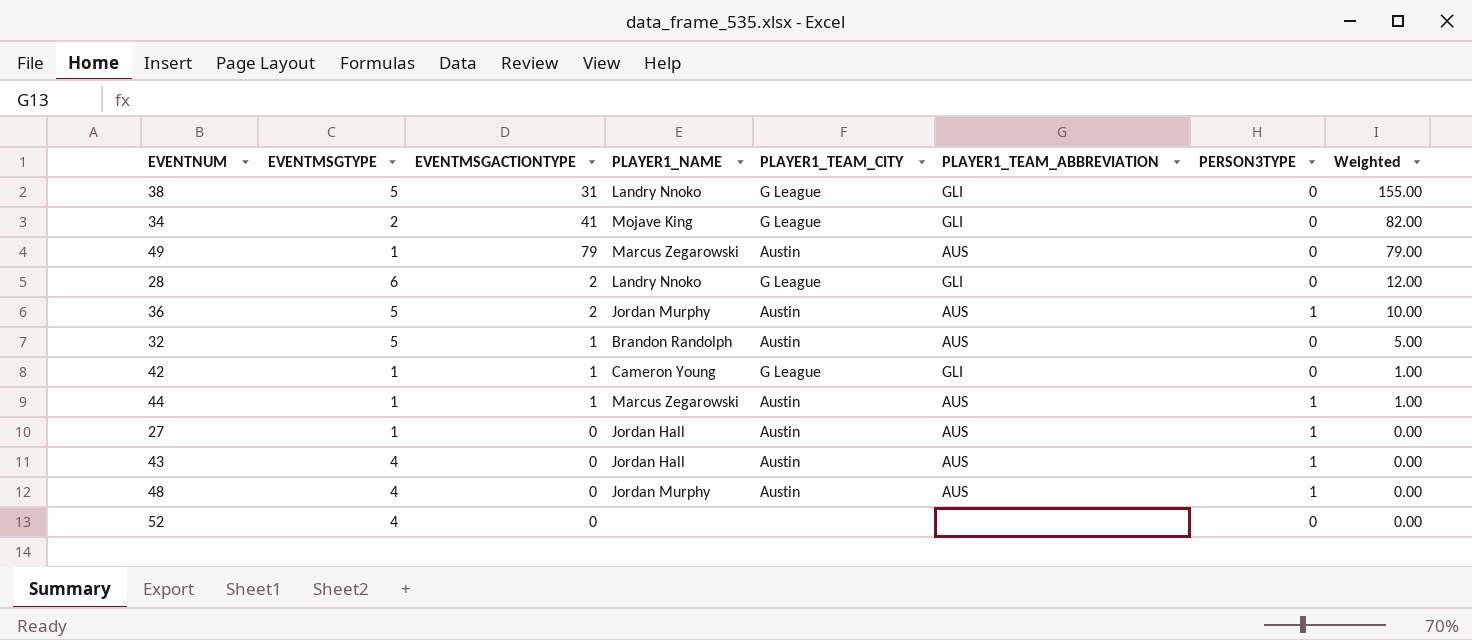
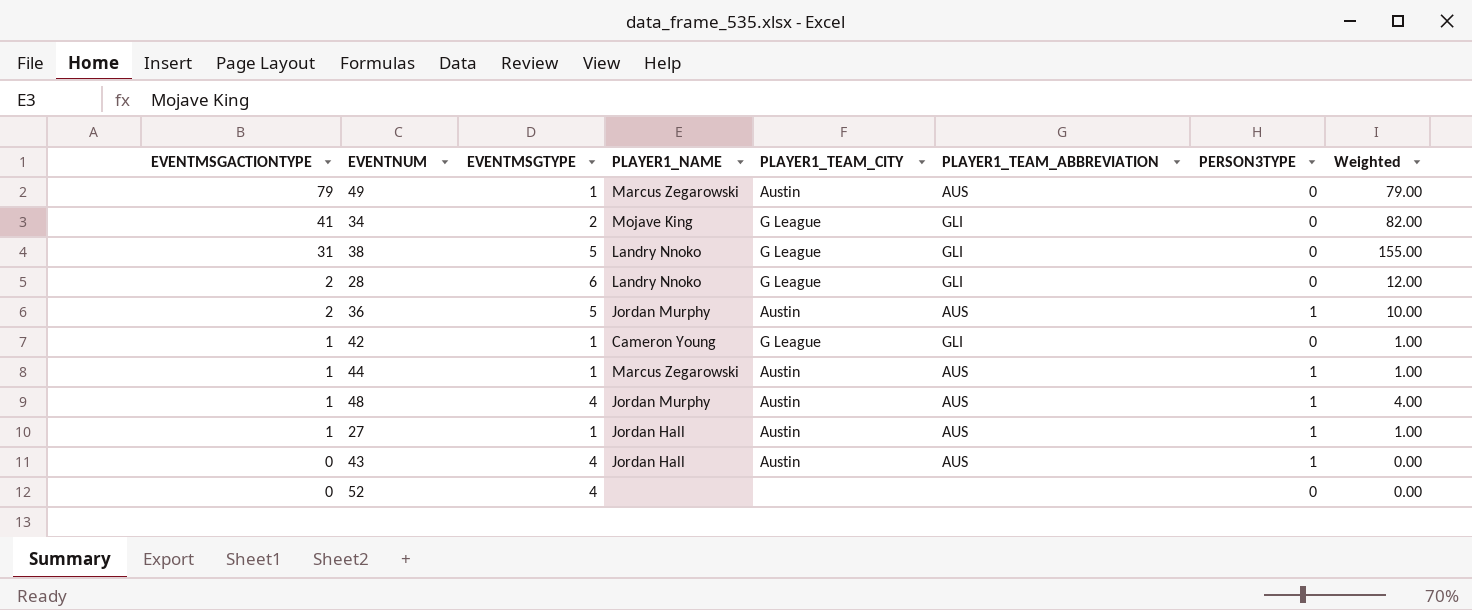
row order: Weighted descending -> EVENTMSGACTIONTYPE descending
column EVENTMSGACTIONTYPE | position: 3 -> 1
row 32: 5 | 1 | Brandon Randolph | Austin | AUS | 0 | 5.00 -> none
48 | EVENTMSGACTIONTYPE: 0 -> 1
48 | Weighted: 0.00 -> 4.00
27 | EVENTMSGACTIONTYPE: 0 -> 1
27 | Weighted: 0.00 -> 1.00

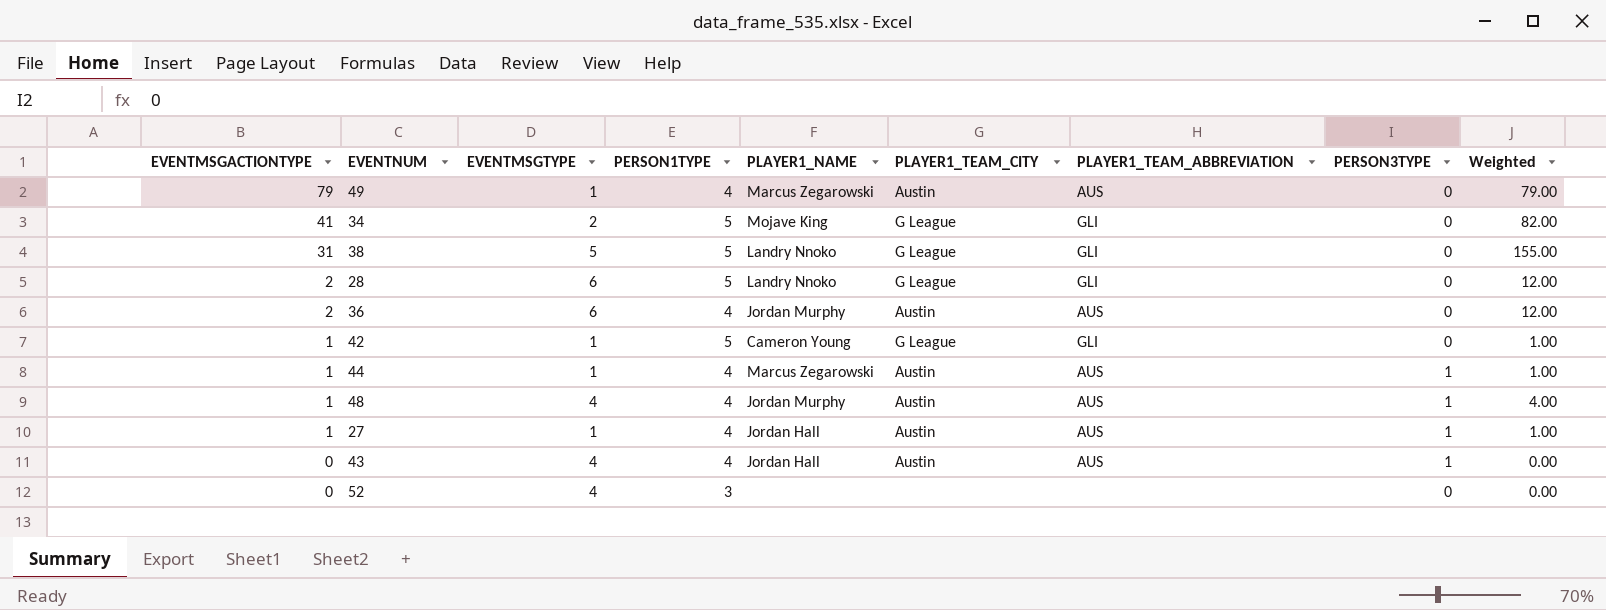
column PERSON1TYPE | position: none -> 4
36 | EVENTMSGTYPE: 5 -> 6
36 | PERSON3TYPE: 1 -> 0
36 | Weighted: 10.00 -> 12.00

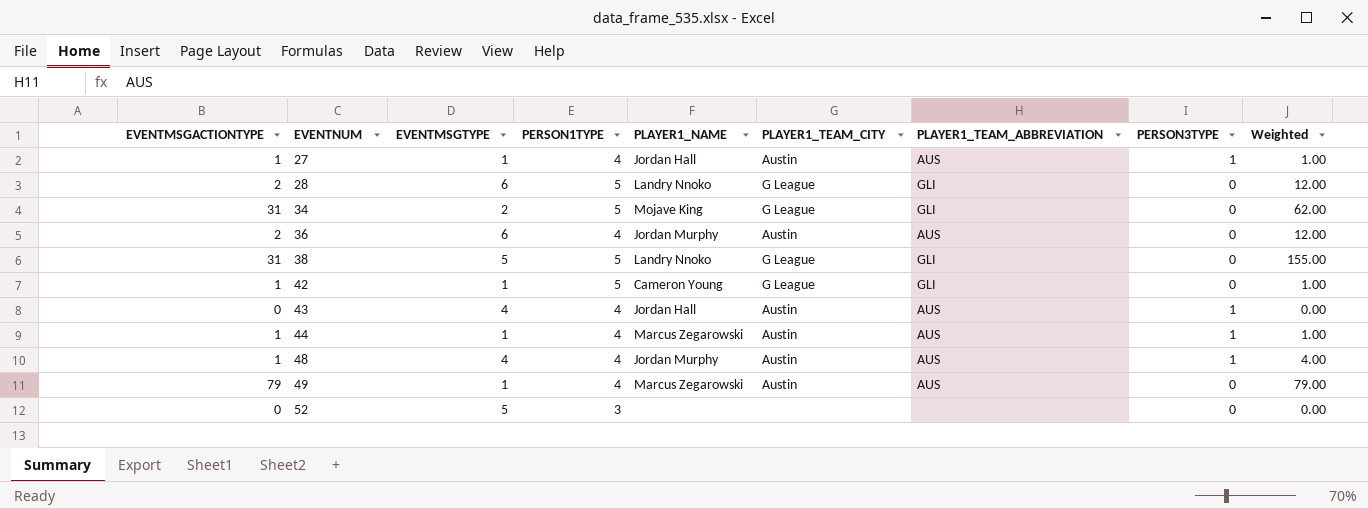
row order: EVENTMSGACTIONTYPE descending -> EVENTNUM ascending
34 | EVENTMSGACTIONTYPE: 41 -> 31
34 | Weighted: 82.00 -> 62.00
52 | EVENTMSGTYPE: 4 -> 5

